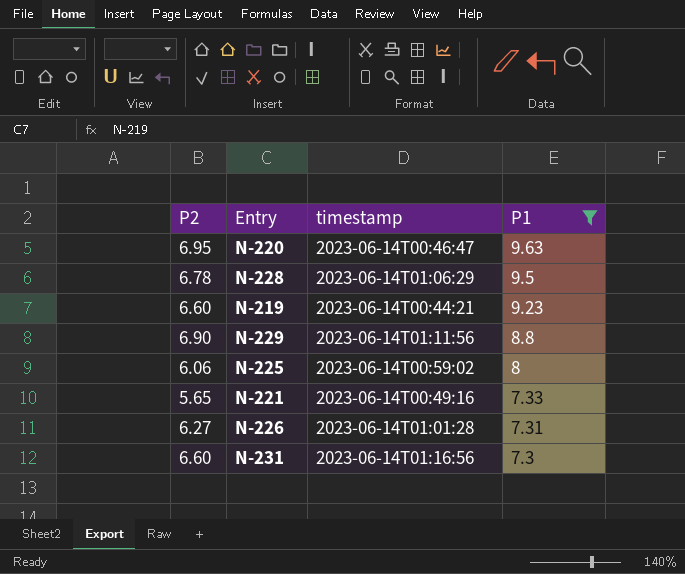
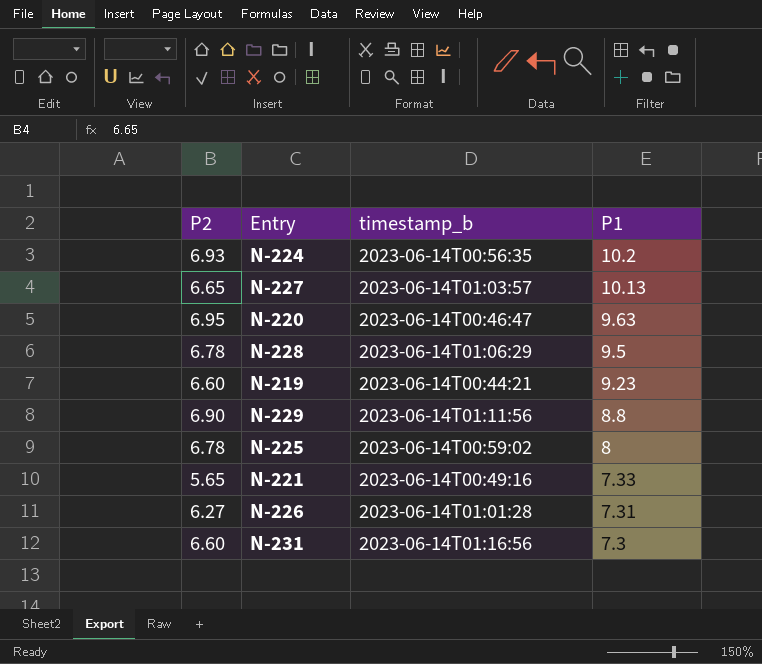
filter: P1 <= 9.63 -> none
column name: timestamp -> timestamp_b
N-225 | P2: 6.06 -> 6.78

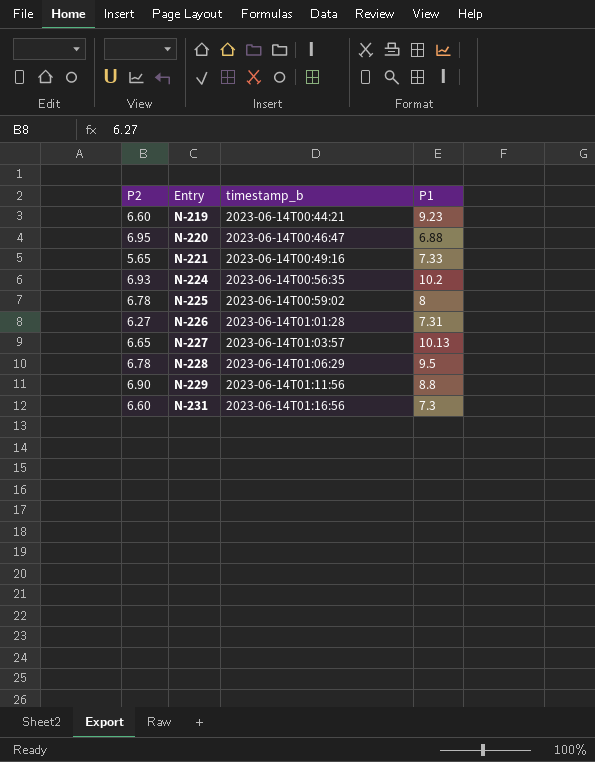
row order: P1 descending -> Entry ascending
N-220 | P1: 9.63 -> 6.88

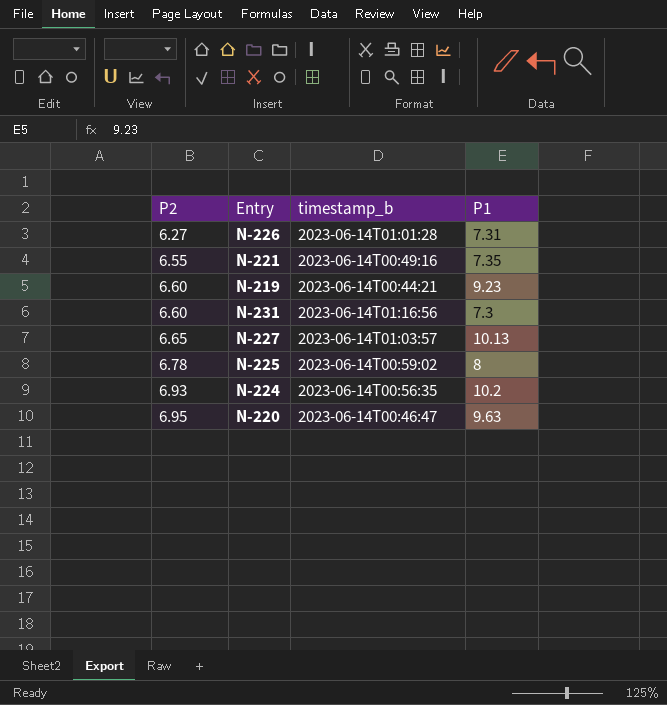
row order: Entry ascending -> P2 ascending
row N-228: 6.78 | 2023-06-14T01:06:29 | 9.5 -> none
row N-229: 6.90 | 2023-06-14T01:11:56 | 8.8 -> none
N-221 | P2: 5.65 -> 6.55
N-221 | P1: 7.33 -> 7.35
N-220 | P1: 6.88 -> 9.63

